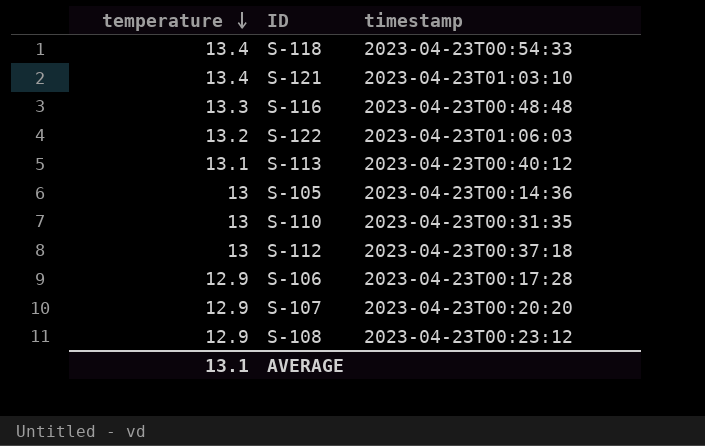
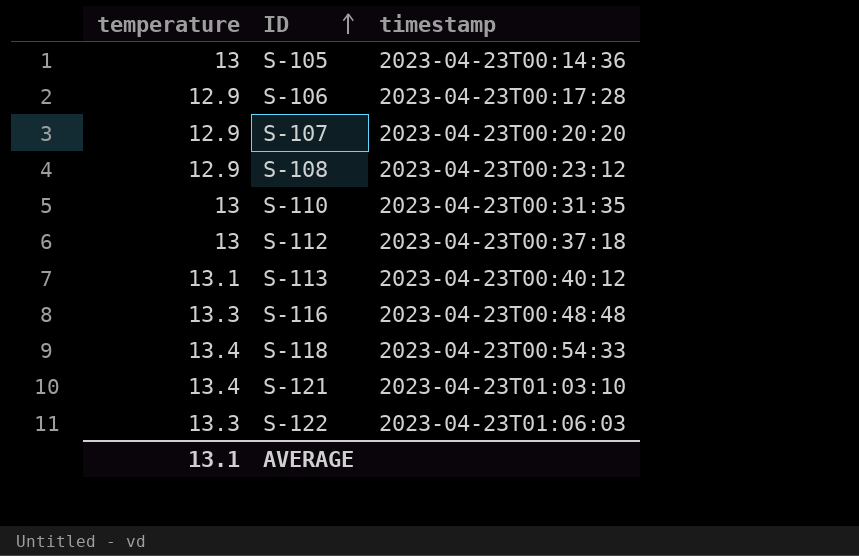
row order: temperature descending -> ID ascending
S-122 | temperature: 13.2 -> 13.3

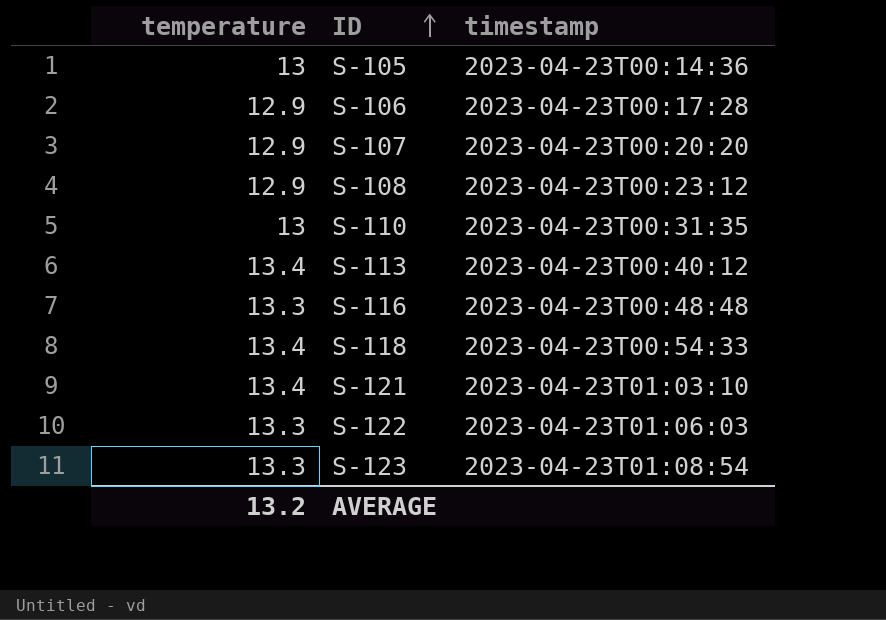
row S-112: 13 | 2023-04-23T00:37:18 -> none
S-113 | temperature: 13.1 -> 13.4
row S-123: none -> 13.3 | 2023-04-23T01:08:54
AVERAGE | temperature: 13.1 -> 13.2

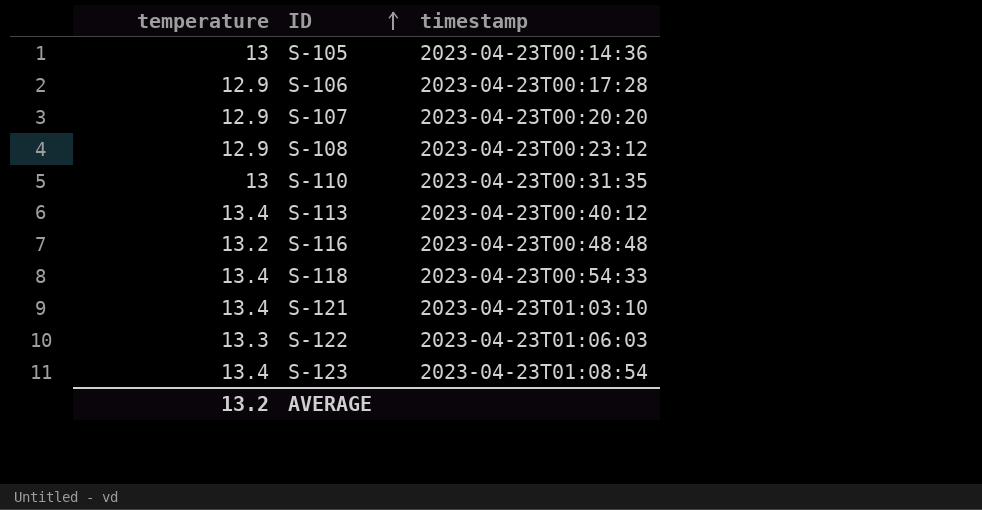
S-116 | temperature: 13.3 -> 13.2
S-123 | temperature: 13.3 -> 13.4

